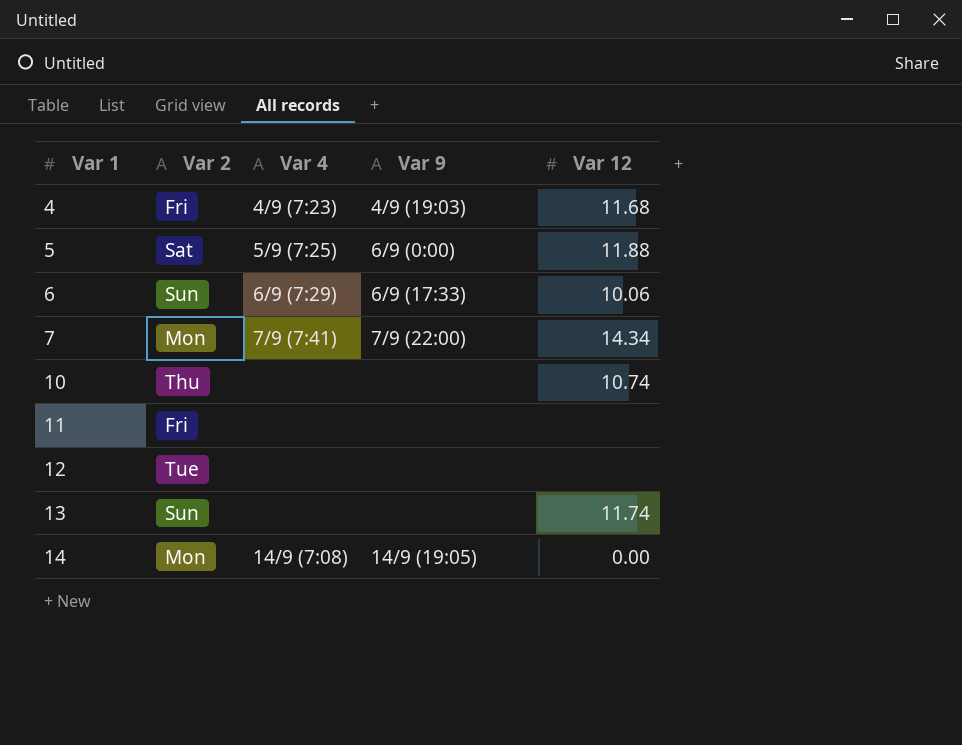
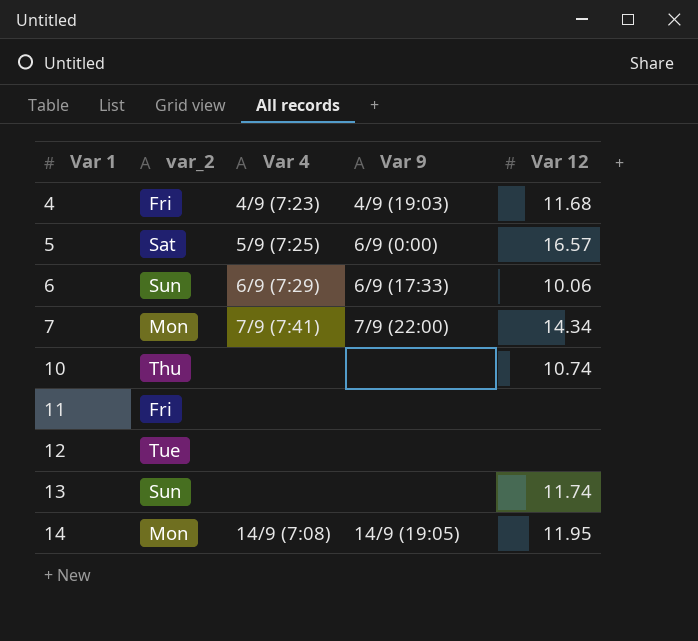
column name: Var 2 -> var_2
5 | Var 12: 11.88 -> 16.57
14 | Var 12: 0.00 -> 11.95

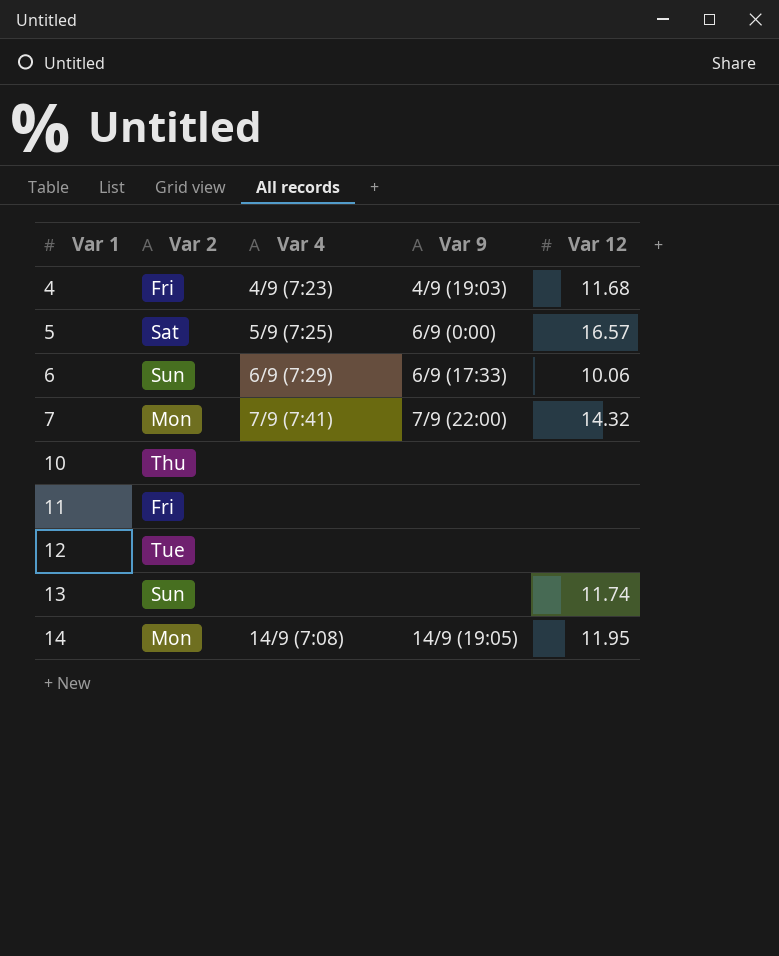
column name: var_2 -> Var 2
7 | Var 12: 14.34 -> 14.32
10 | Var 12: 10.74 -> none

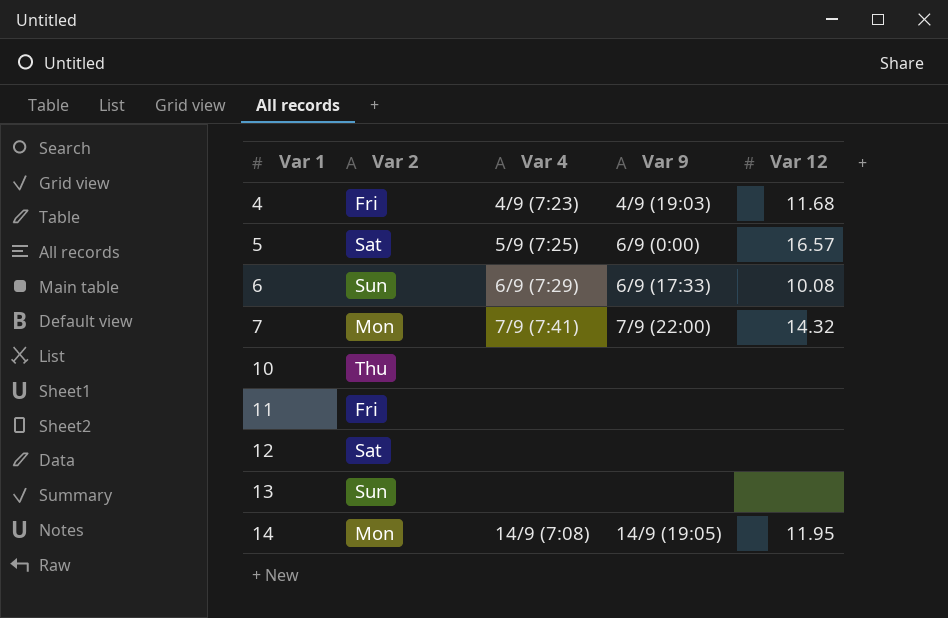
6 | Var 12: 10.06 -> 10.08
12 | Var 2: Tue -> Sat
13 | Var 12: 11.74 -> none

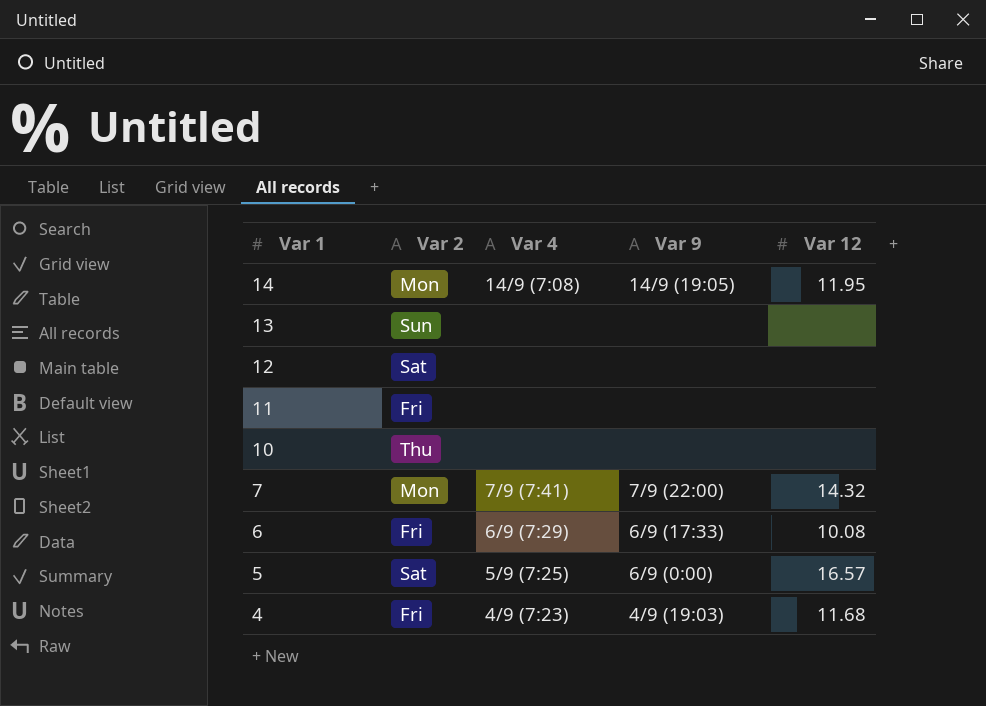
row order: Var 1 ascending -> Var 1 descending
6 | Var 2: Sun -> Fri

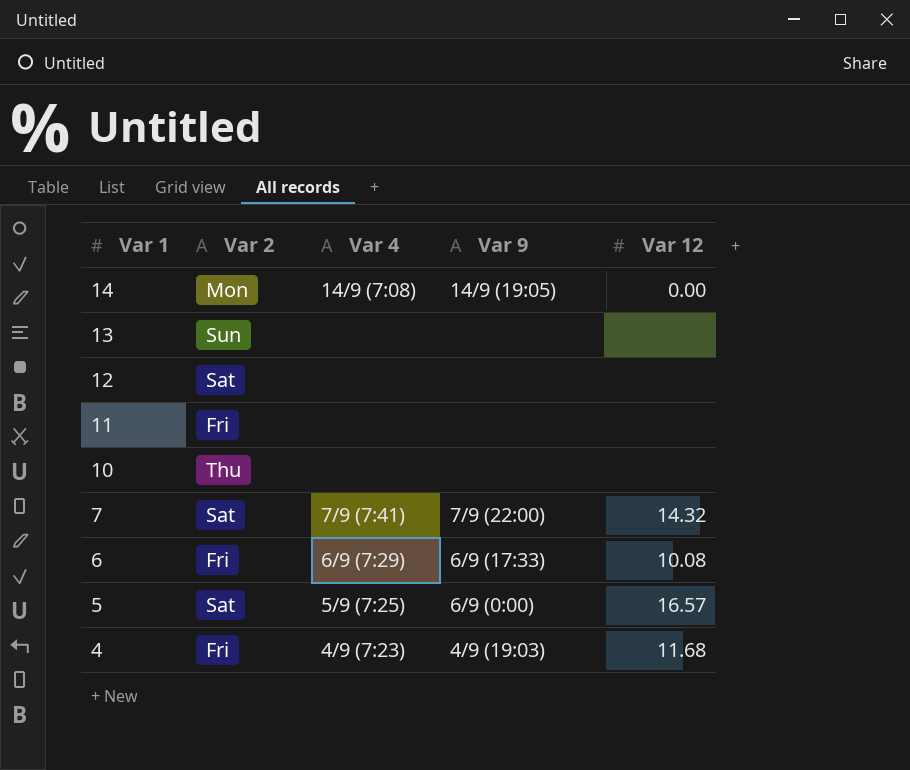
14 | Var 12: 11.95 -> 0.00
7 | Var 2: Mon -> Sat

